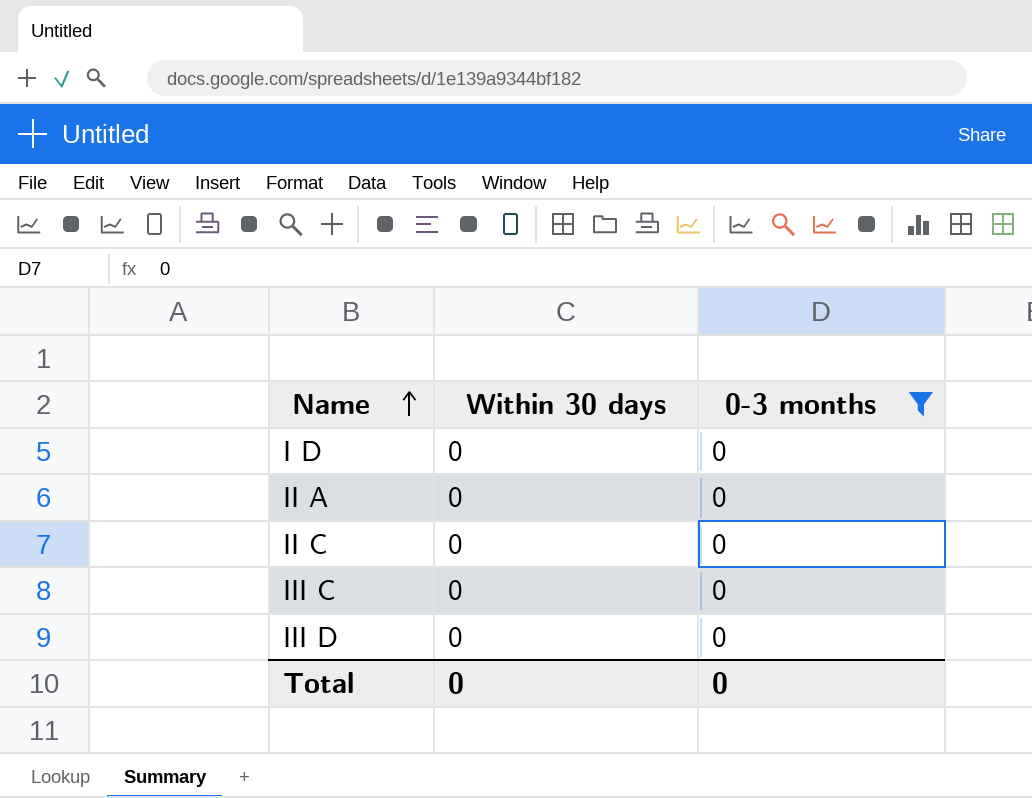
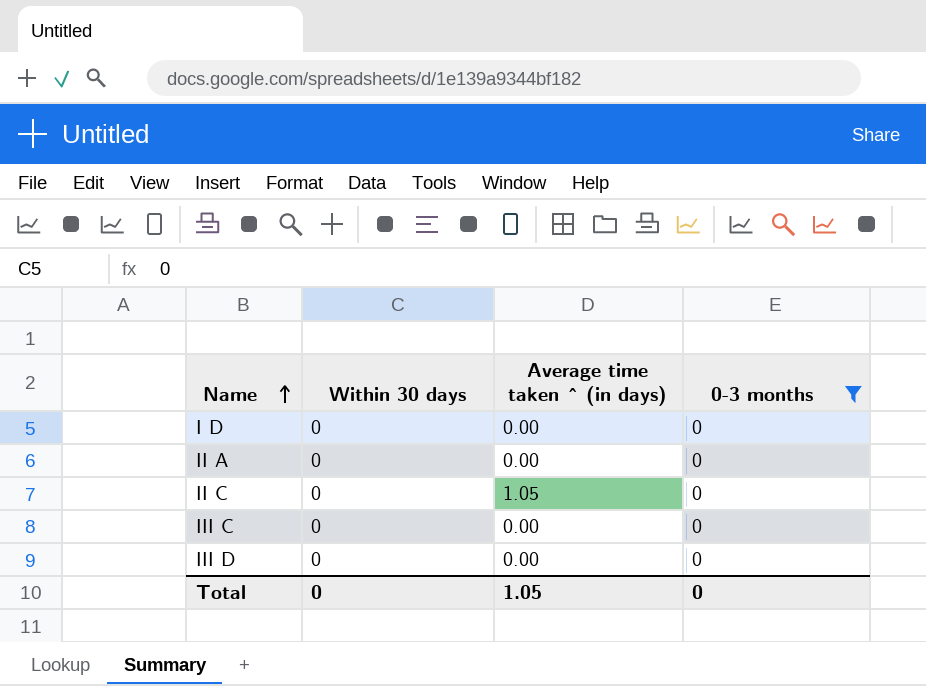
column Average time taken ^ (in days) | position: none -> 3

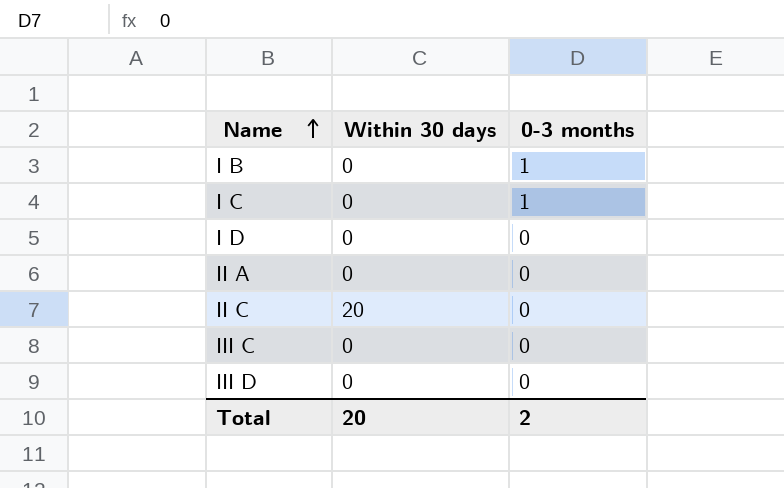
filter: 0-3 months = 0 -> none
column Average time taken ^ (in days) | position: 3 -> none
II C | Within 30 days: 0 -> 20
Total | Within 30 days: 0 -> 20
Total | 0-3 months: 0 -> 2

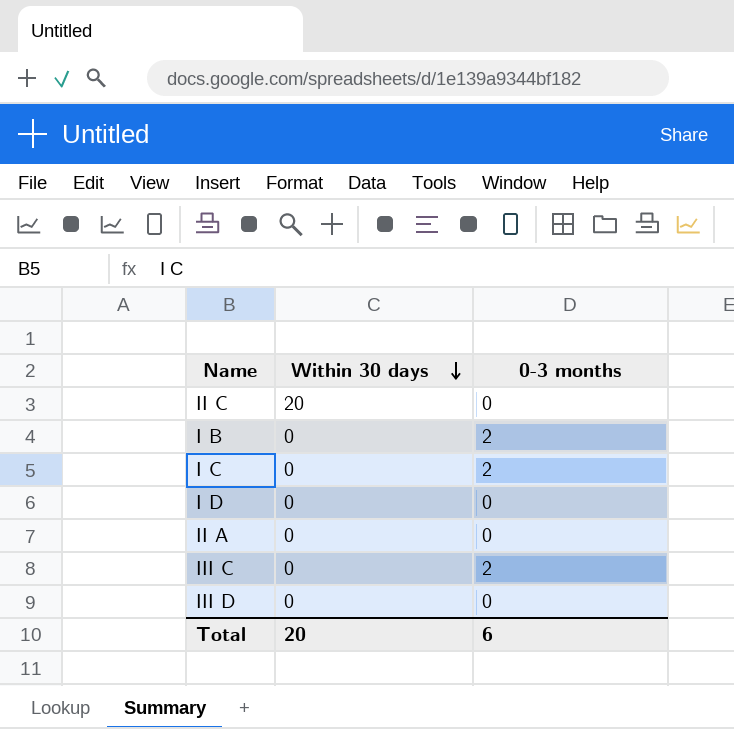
row order: Name ascending -> Within 30 days descending
I B | 0-3 months: 1 -> 2
I C | 0-3 months: 1 -> 2
III C | 0-3 months: 0 -> 2
Total | 0-3 months: 2 -> 6

